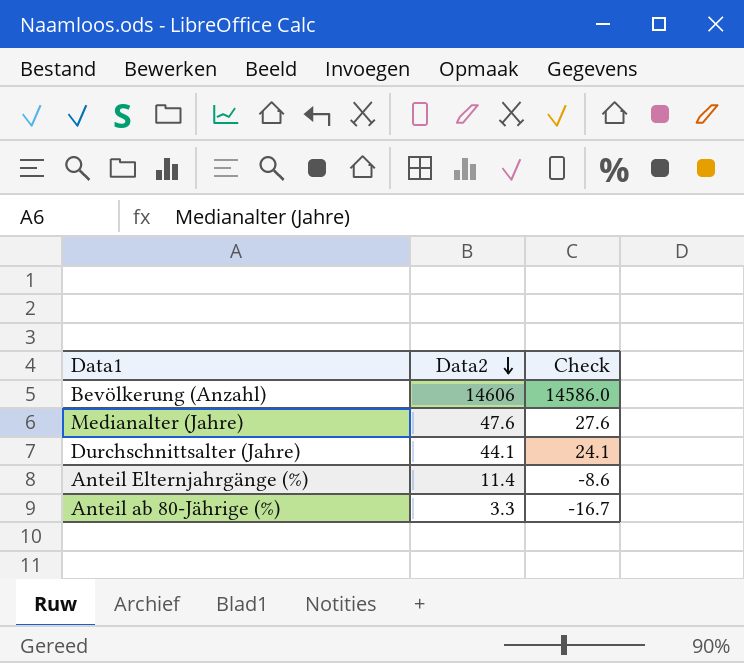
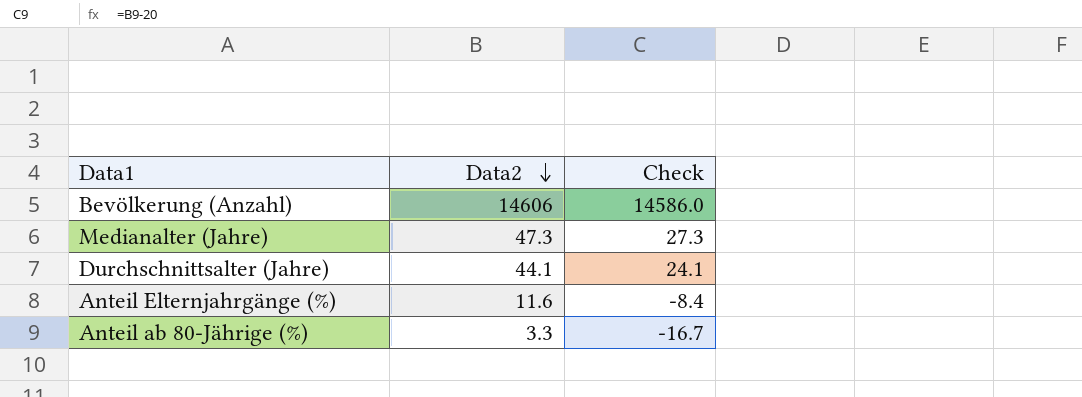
Medianalter (Jahre) | Data2: 47.6 -> 47.3
Medianalter (Jahre) | Check: 27.6 -> 27.3
Anteil Elternjahrgänge (%) | Data2: 11.4 -> 11.6
Anteil Elternjahrgänge (%) | Check: -8.6 -> -8.4

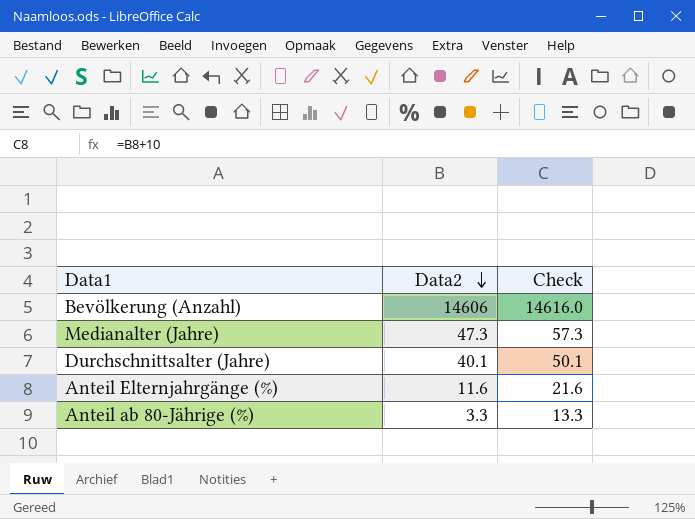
column Check | formula: [Data2] - 20 -> [Data2] + 10
Durchschnittsalter (Jahre) | Data2: 44.1 -> 40.1

